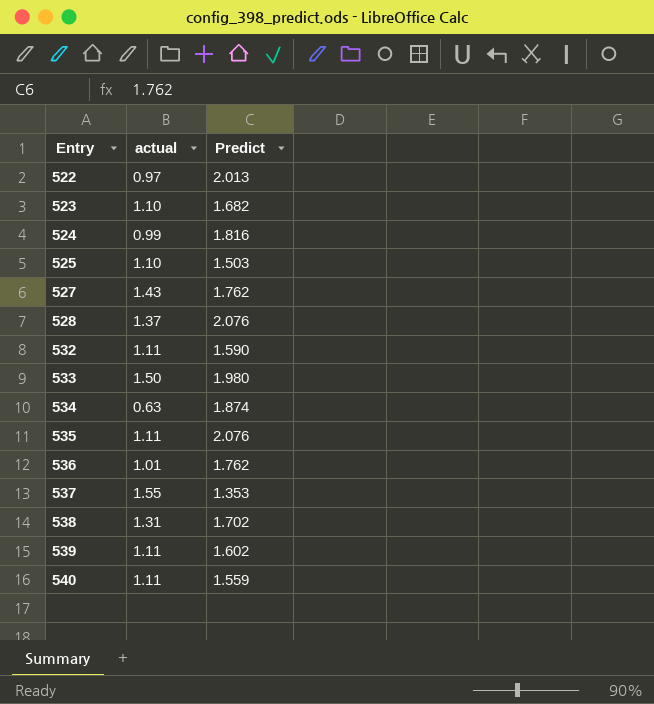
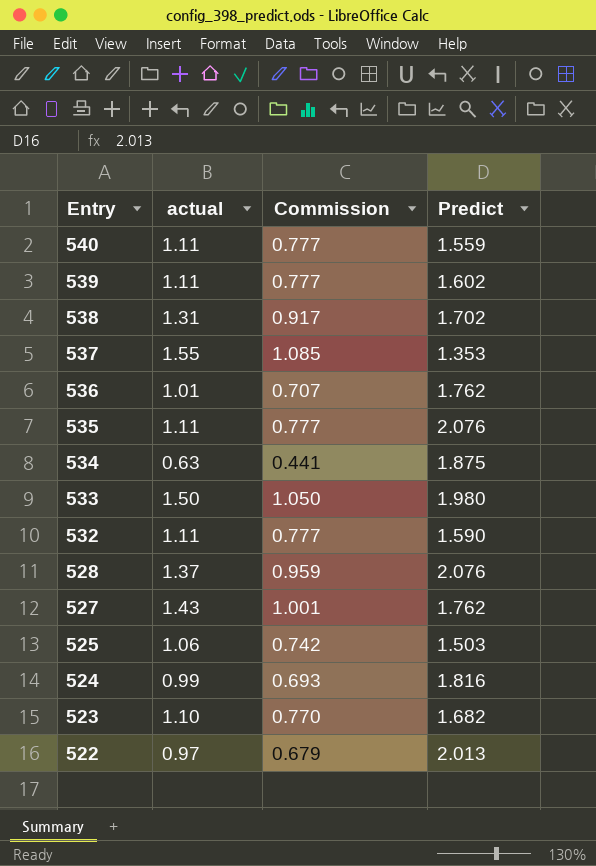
row order: Entry ascending -> Entry descending
column Commission | formula: none -> [actual] * 0.7
534 | Predict: 1.874 -> 1.875
525 | actual: 1.10 -> 1.06

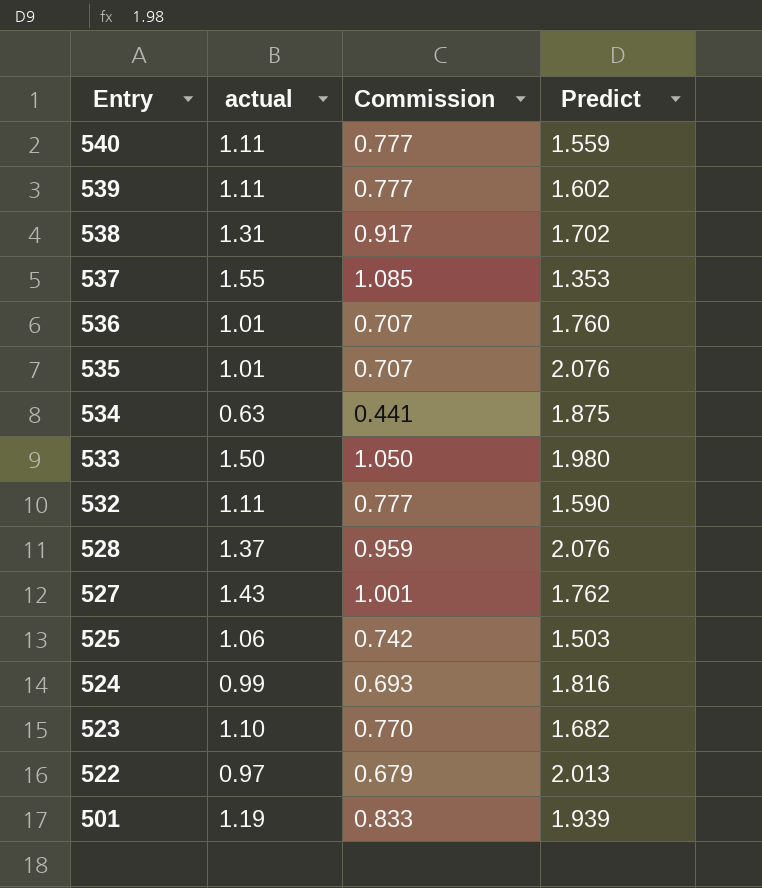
536 | Predict: 1.762 -> 1.760
535 | actual: 1.11 -> 1.01
535 | Commission: 0.777 -> 0.707
row 501: none -> 1.19 | 0.833 | 1.939

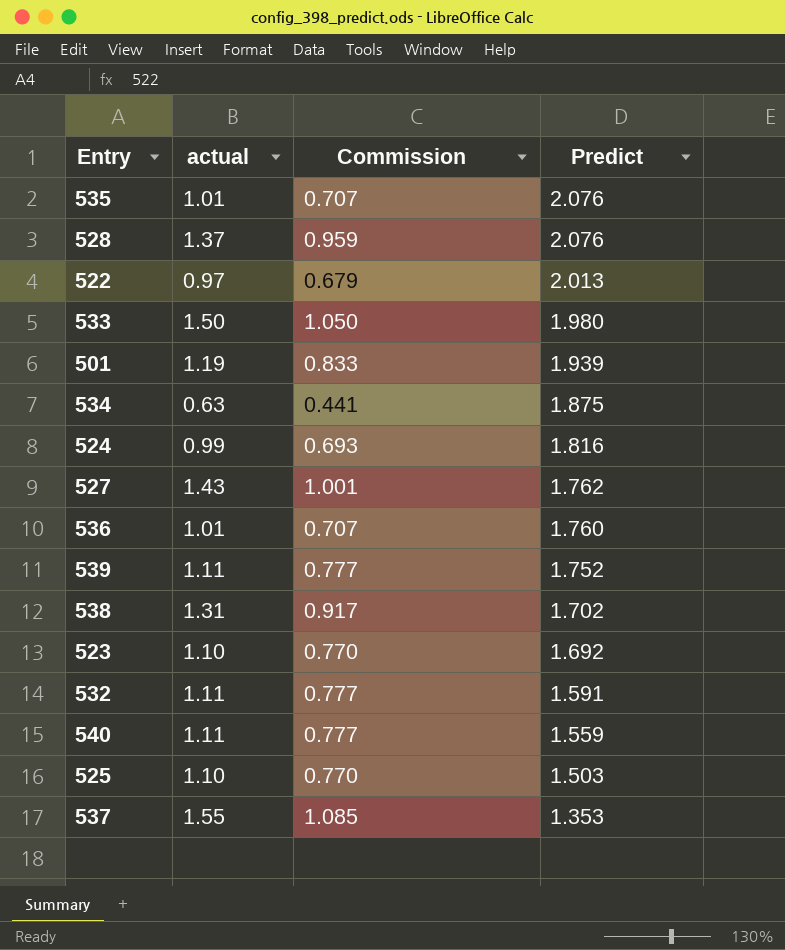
row order: Entry descending -> Predict descending
539 | Predict: 1.602 -> 1.752
523 | Predict: 1.682 -> 1.692
532 | Predict: 1.590 -> 1.591
525 | actual: 1.06 -> 1.10
525 | Commission: 0.742 -> 0.770

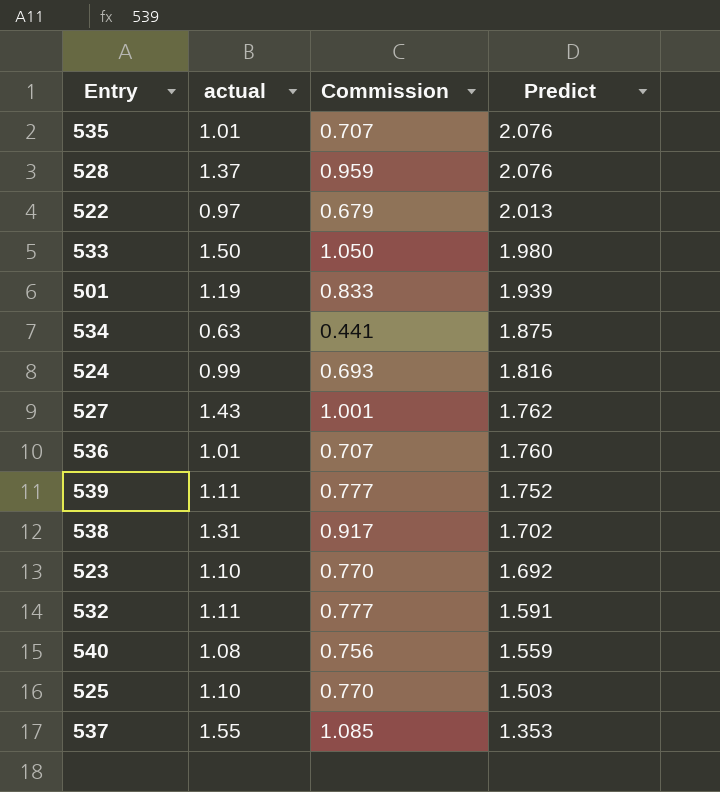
540 | actual: 1.11 -> 1.08
540 | Commission: 0.777 -> 0.756

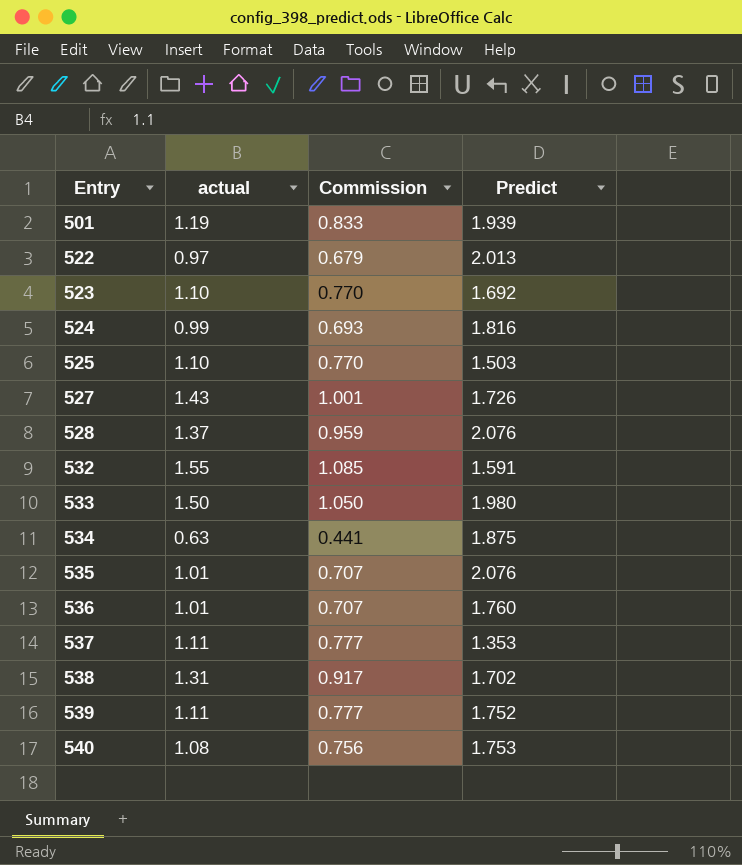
row order: Predict descending -> Entry ascending
527 | Predict: 1.762 -> 1.726
532 | actual: 1.11 -> 1.55
532 | Commission: 0.777 -> 1.085
537 | actual: 1.55 -> 1.11
537 | Commission: 1.085 -> 0.777
540 | Predict: 1.559 -> 1.753

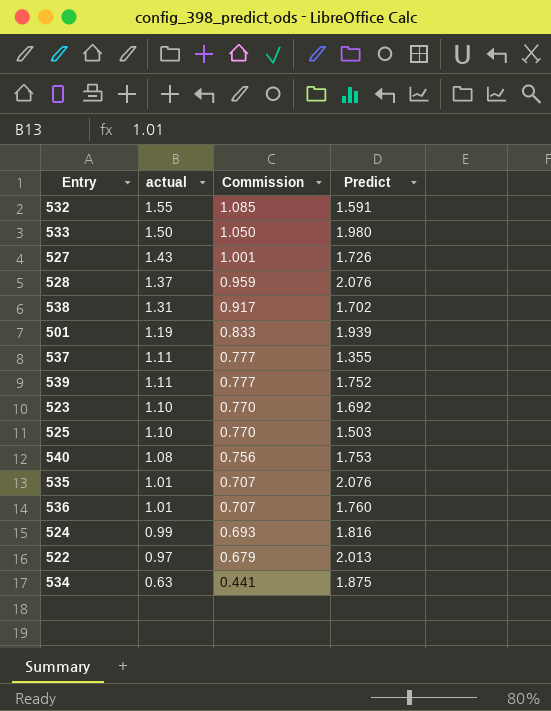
row order: Entry ascending -> actual descending
537 | Predict: 1.353 -> 1.355

